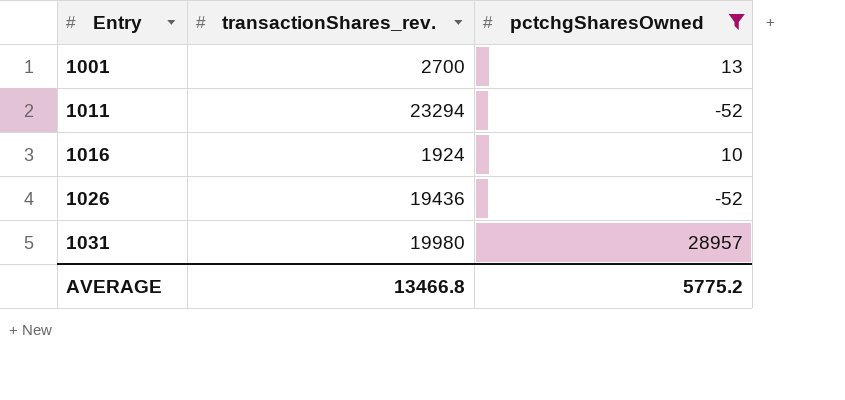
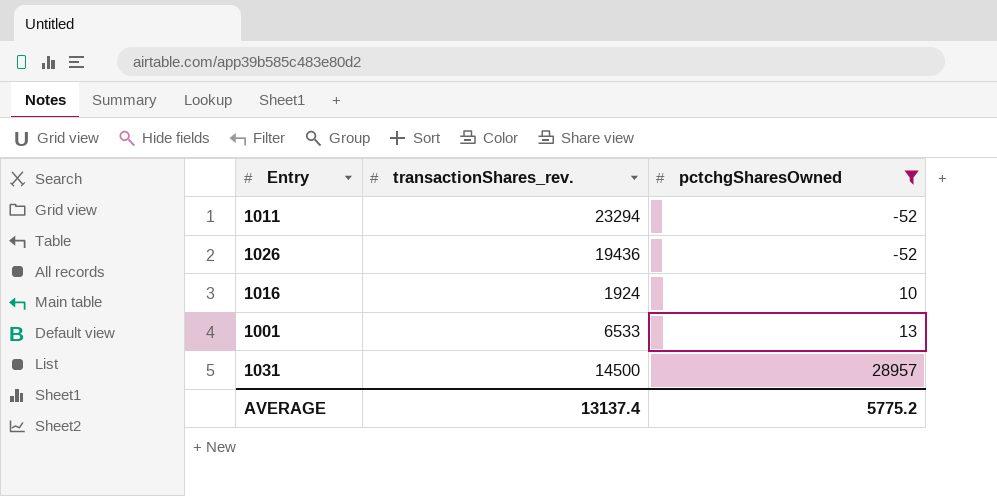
row order: Entry ascending -> pctchgSharesOwned ascending
1001 | transactionShares_rev.: 2700 -> 6533
1031 | transactionShares_rev.: 19980 -> 14500
AVERAGE | transactionShares_rev.: 13466.8 -> 13137.4

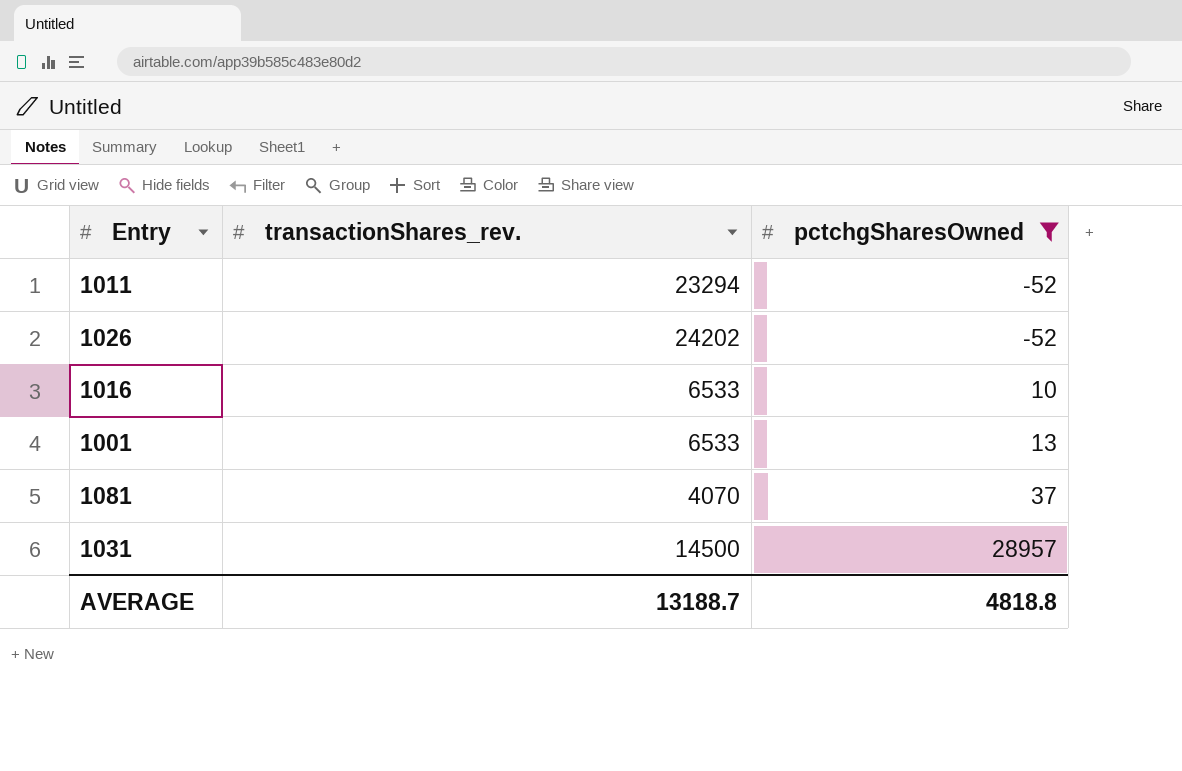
1026 | transactionShares_rev.: 19436 -> 24202
1016 | transactionShares_rev.: 1924 -> 6533
row 1081: none -> 4070 | 37
AVERAGE | transactionShares_rev.: 13137.4 -> 13188.7
AVERAGE | pctchgSharesOwned: 5775.2 -> 4818.8

